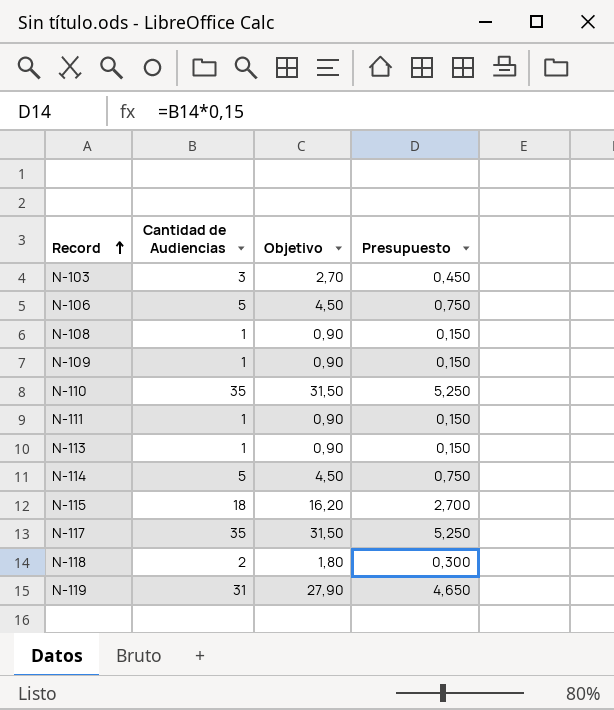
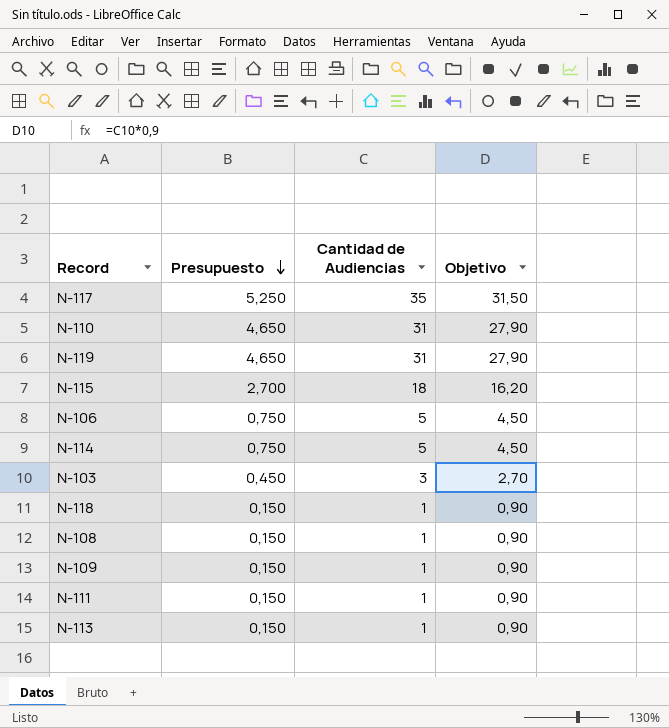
row order: Record ascending -> Presupuesto descending
column Presupuesto | position: 4 -> 2
N-110 | Presupuesto: 5,250 -> 4,650
N-110 | Cantidad de Audiencias: 35 -> 31
N-110 | Objetivo: 31,50 -> 27,90
N-118 | Presupuesto: 0,300 -> 0,150
N-118 | Cantidad de Audiencias: 2 -> 1
N-118 | Objetivo: 1,80 -> 0,90

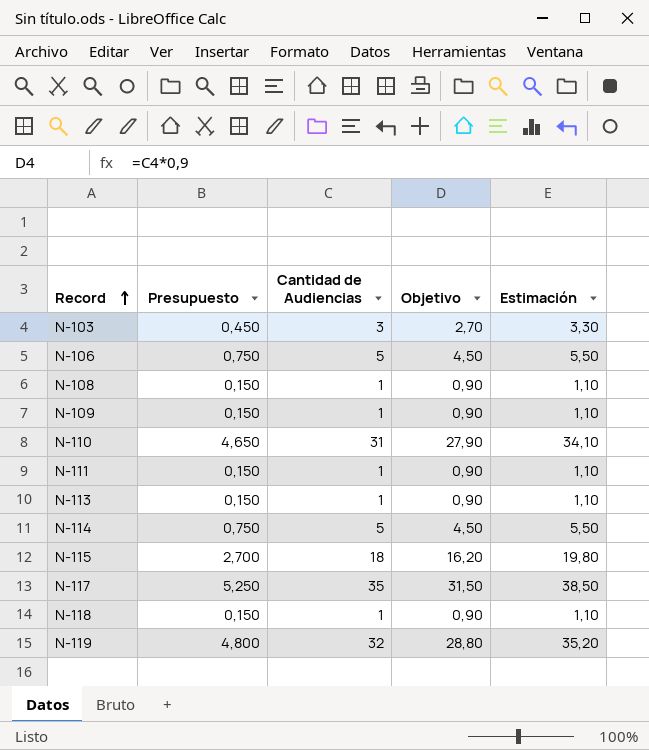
row order: Presupuesto descending -> Record ascending
column Estimación | formula: none -> [Cantidad de Audiencias] * 1,1
N-119 | Presupuesto: 4,650 -> 4,800
N-119 | Cantidad de Audiencias: 31 -> 32
N-119 | Objetivo: 27,90 -> 28,80

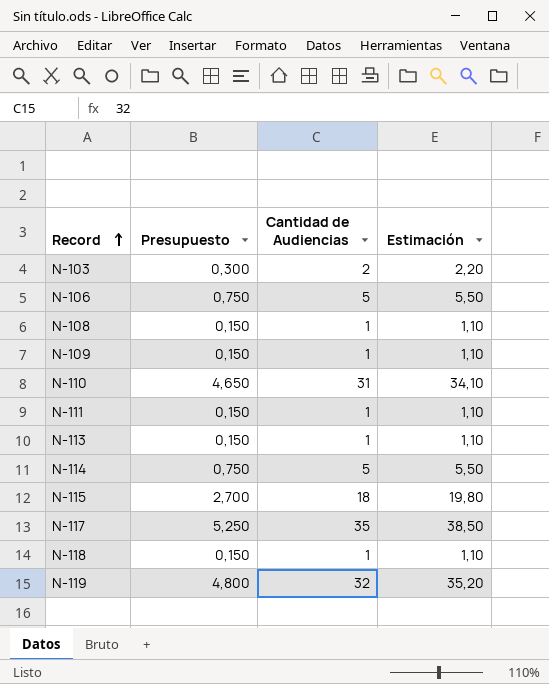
column Objetivo | formula: [Cantidad de Audiencias] * 0,9 -> none
N-103 | Presupuesto: 0,450 -> 0,300
N-103 | Cantidad de Audiencias: 3 -> 2
N-103 | Estimación: 3,30 -> 2,20

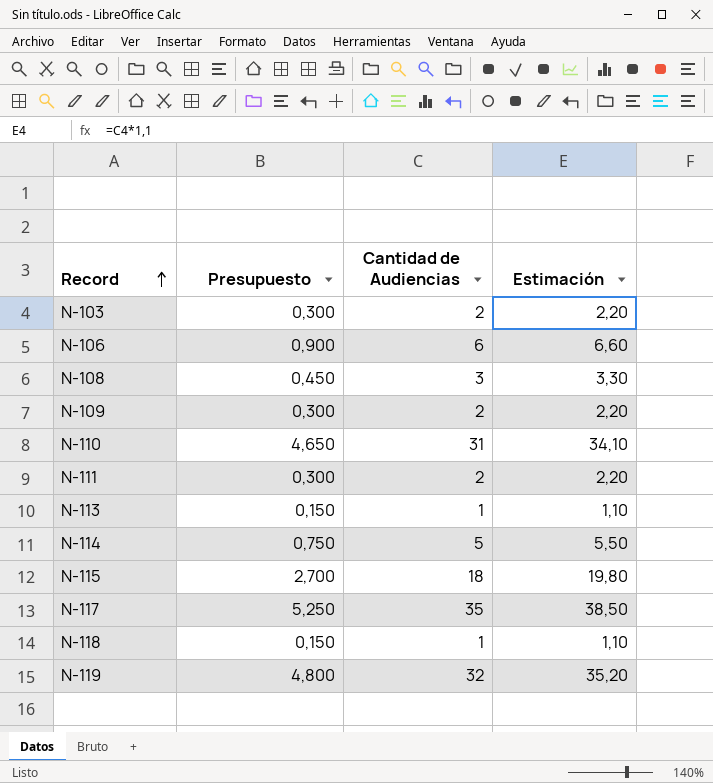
N-106 | Presupuesto: 0,750 -> 0,900
N-106 | Cantidad de Audiencias: 5 -> 6
N-106 | Estimación: 5,50 -> 6,60
N-108 | Presupuesto: 0,150 -> 0,450
N-108 | Cantidad de Audiencias: 1 -> 3
N-108 | Estimación: 1,10 -> 3,30
N-109 | Presupuesto: 0,150 -> 0,300
N-109 | Cantidad de Audiencias: 1 -> 2
N-109 | Estimación: 1,10 -> 2,20
N-111 | Presupuesto: 0,150 -> 0,300
N-111 | Cantidad de Audiencias: 1 -> 2
N-111 | Estimación: 1,10 -> 2,20

